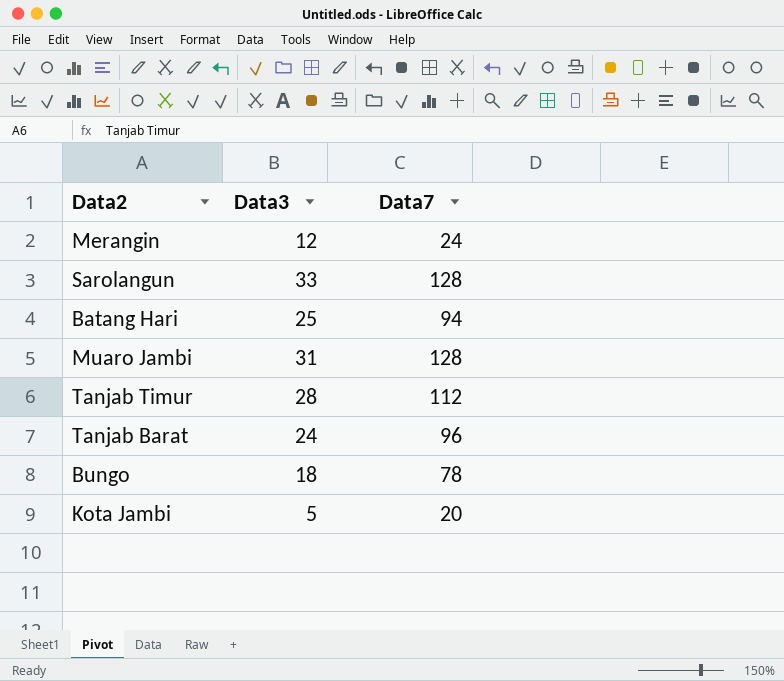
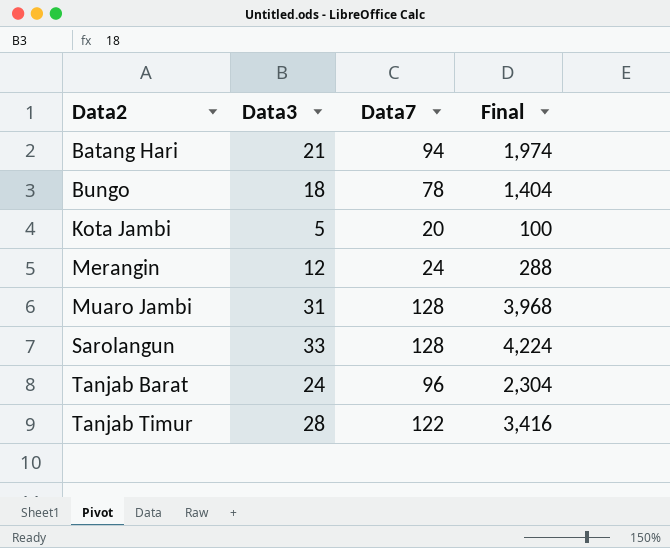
row order: none -> Data2 ascending
column Final | formula: none -> [Data3] * [Data7]
Batang Hari | Data3: 25 -> 21
Tanjab Timur | Data7: 112 -> 122

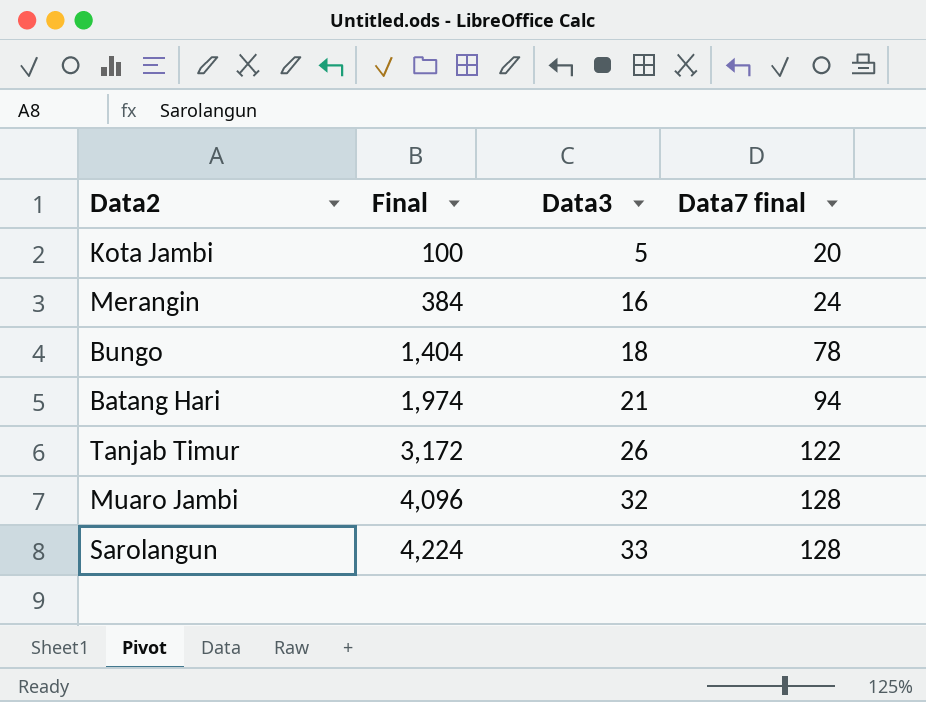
row order: Data2 ascending -> Final ascending
column Final | position: 4 -> 2
column name: Data7 -> Data7 final
row Tanjab Barat: 24 | 96 | 2,304 -> none
Merangin | Final: 288 -> 384
Merangin | Data3: 12 -> 16
Tanjab Timur | Final: 3,416 -> 3,172
Tanjab Timur | Data3: 28 -> 26
Muaro Jambi | Final: 3,968 -> 4,096
Muaro Jambi | Data3: 31 -> 32

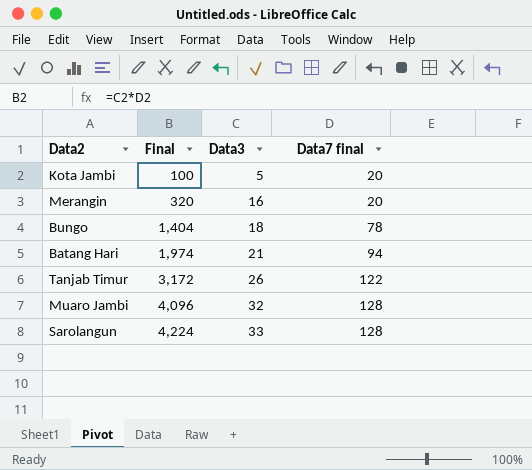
Merangin | Final: 384 -> 320
Merangin | Data7 final: 24 -> 20

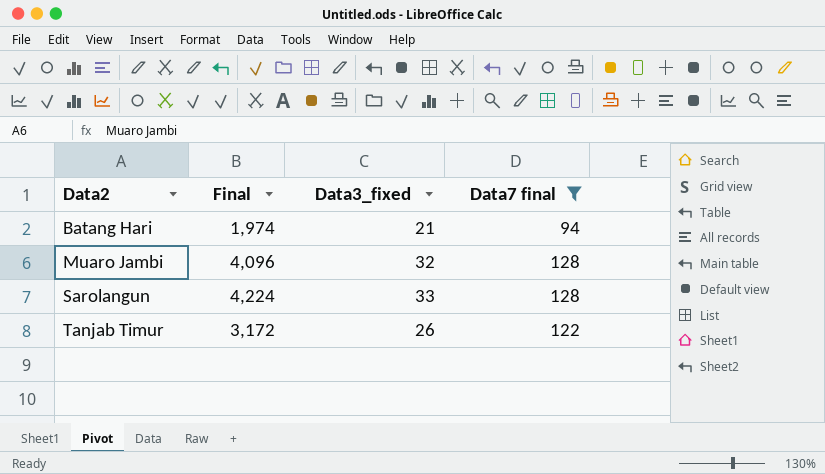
filter: none -> Data7 final >= 94
row order: Final ascending -> Data2 ascending
column name: Data3 -> Data3_fixed

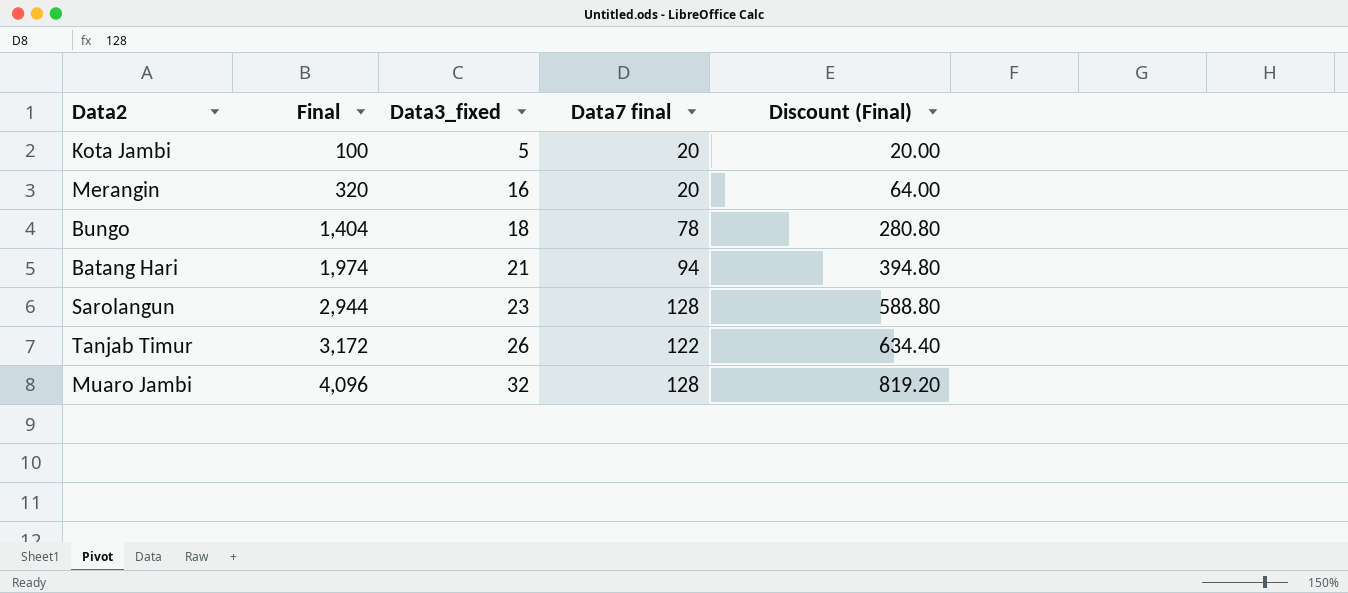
filter: Data7 final >= 94 -> none
row order: Data2 ascending -> Final ascending
column Discount (Final) | formula: none -> [Final] * 0.2
Sarolangun | Final: 4,224 -> 2,944
Sarolangun | Data3_fixed: 33 -> 23

